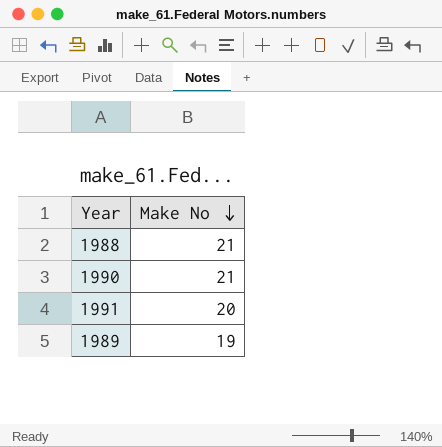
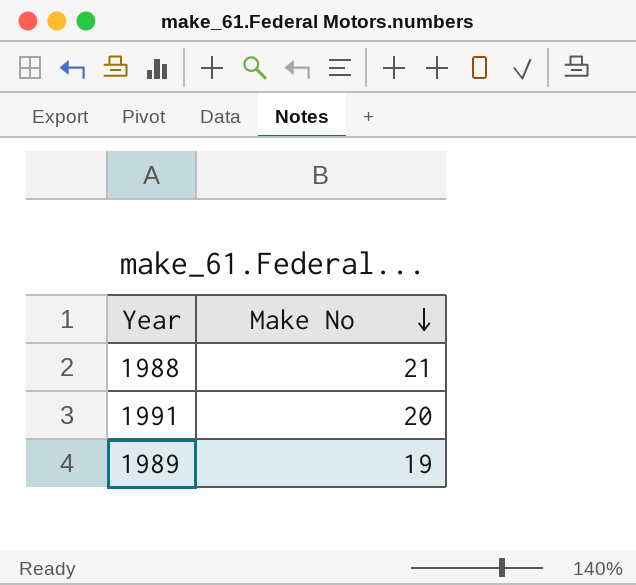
row 1990: 21 -> none

